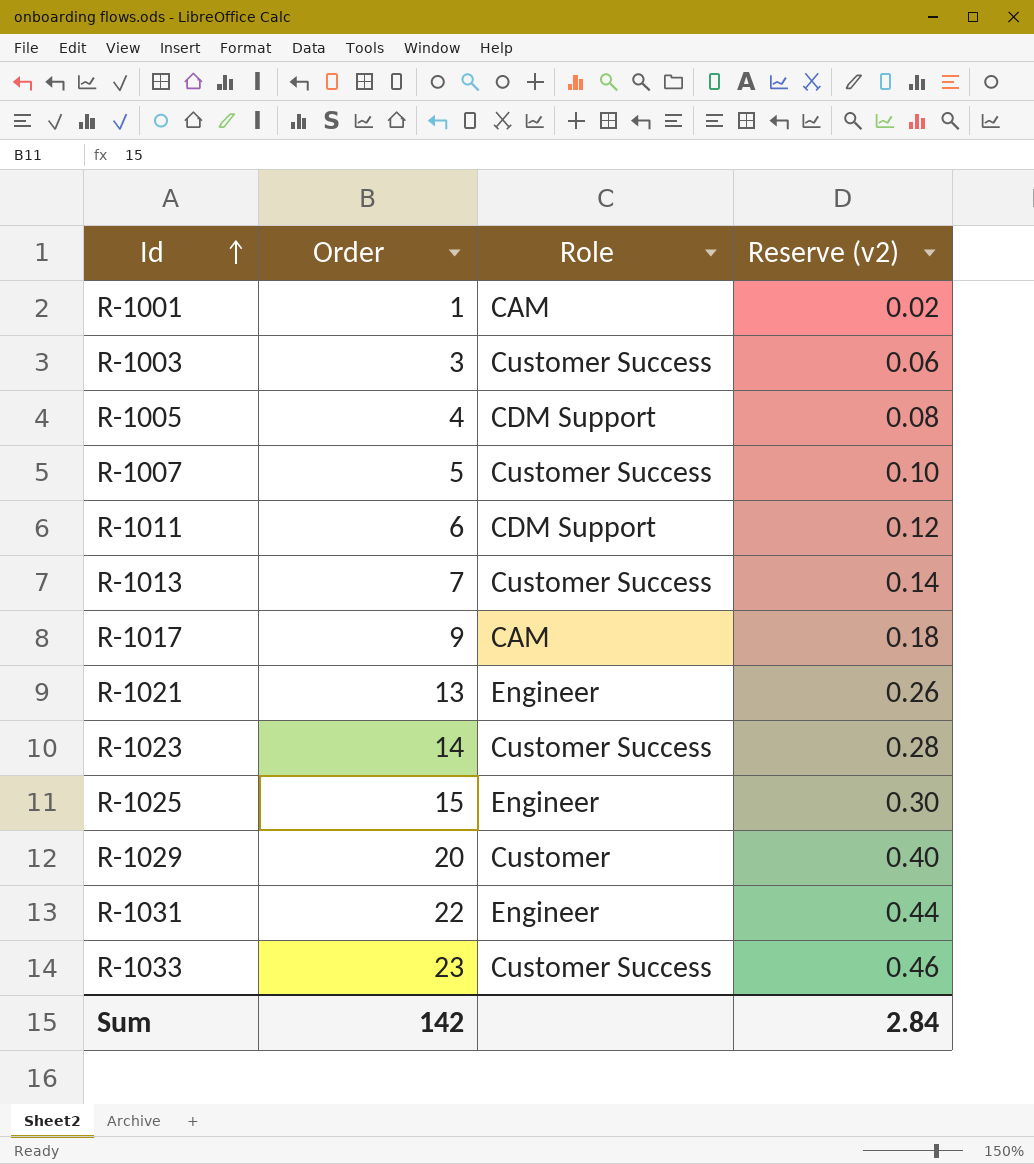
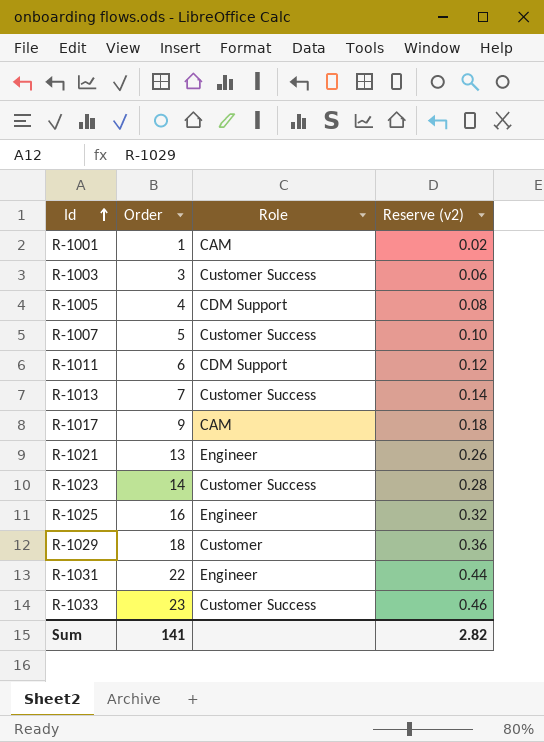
R-1025 | Order: 15 -> 16
R-1025 | Reserve (v2): 0.30 -> 0.32
R-1029 | Order: 20 -> 18
R-1029 | Reserve (v2): 0.40 -> 0.36
Sum | Order: 142 -> 141
Sum | Reserve (v2): 2.84 -> 2.82

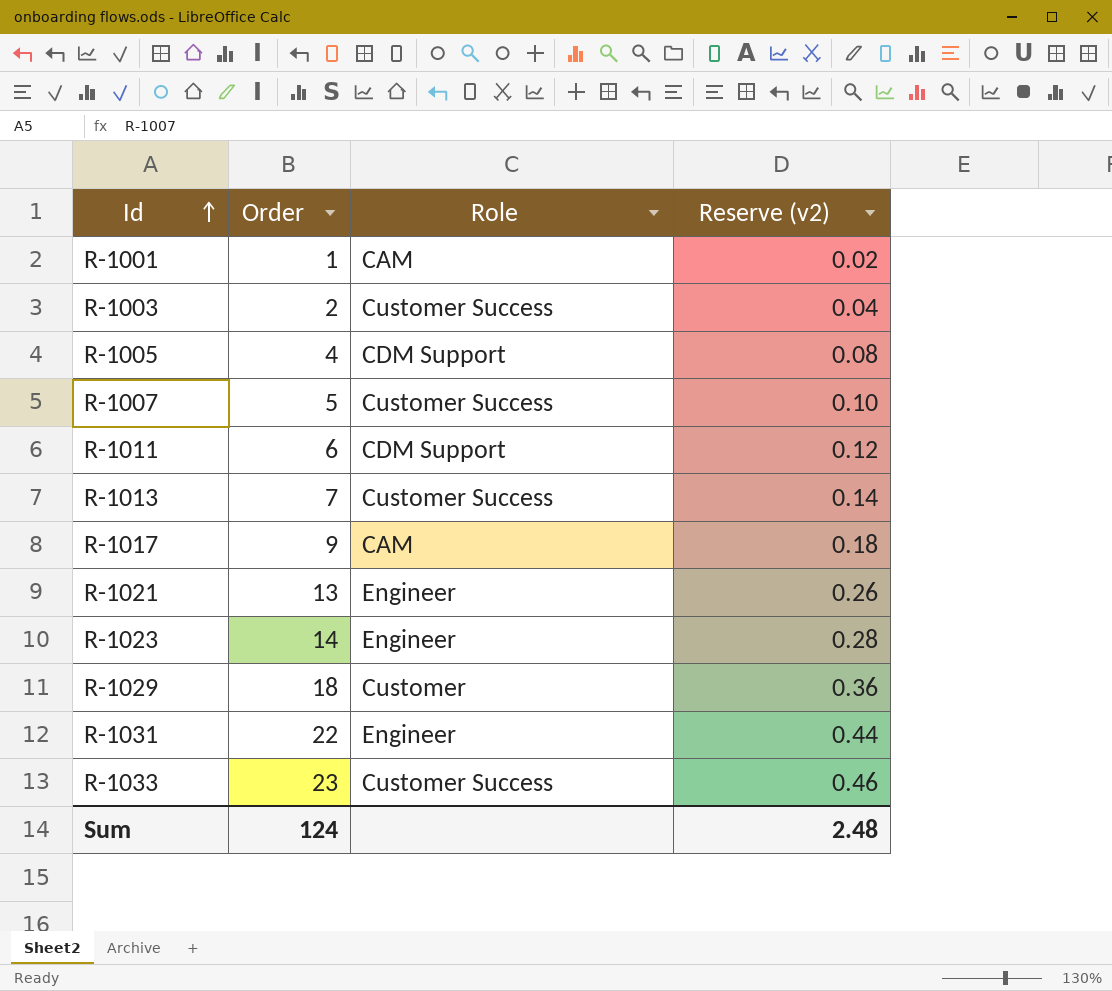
row R-1025: 16 | Engineer | 0.32 -> none
R-1003 | Order: 3 -> 2
R-1003 | Reserve (v2): 0.06 -> 0.04
R-1023 | Role: Customer Success -> Engineer
Sum | Order: 141 -> 124
Sum | Reserve (v2): 2.82 -> 2.48

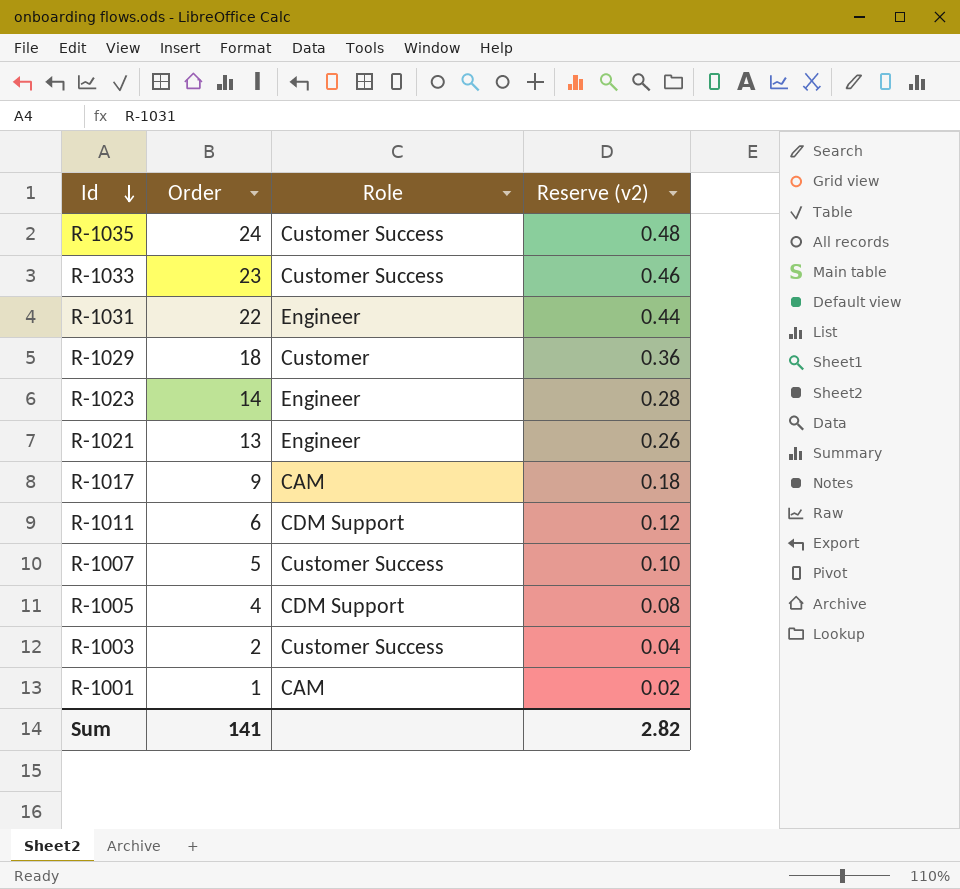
row order: Id ascending -> Id descending
row R-1013: 7 | Customer Success | 0.14 -> none
row R-1035: none -> 24 | Customer Success | 0.48
Sum | Order: 124 -> 141
Sum | Reserve (v2): 2.48 -> 2.82

